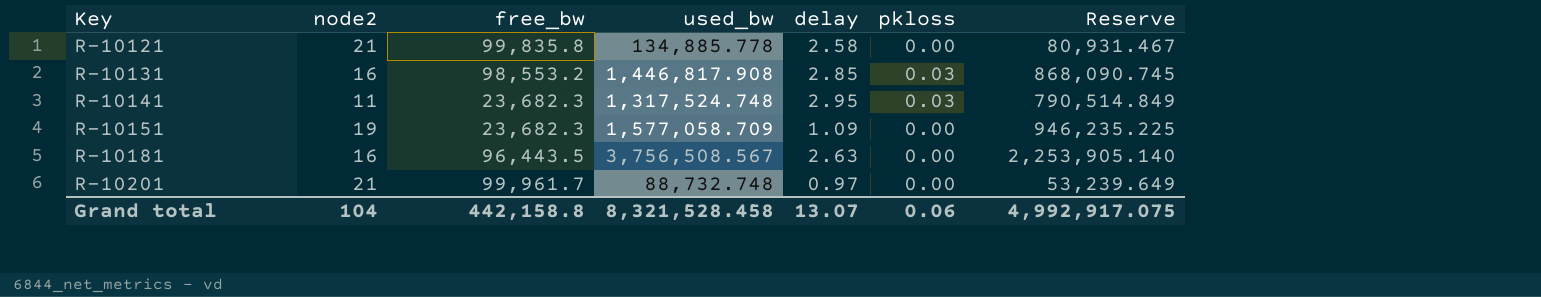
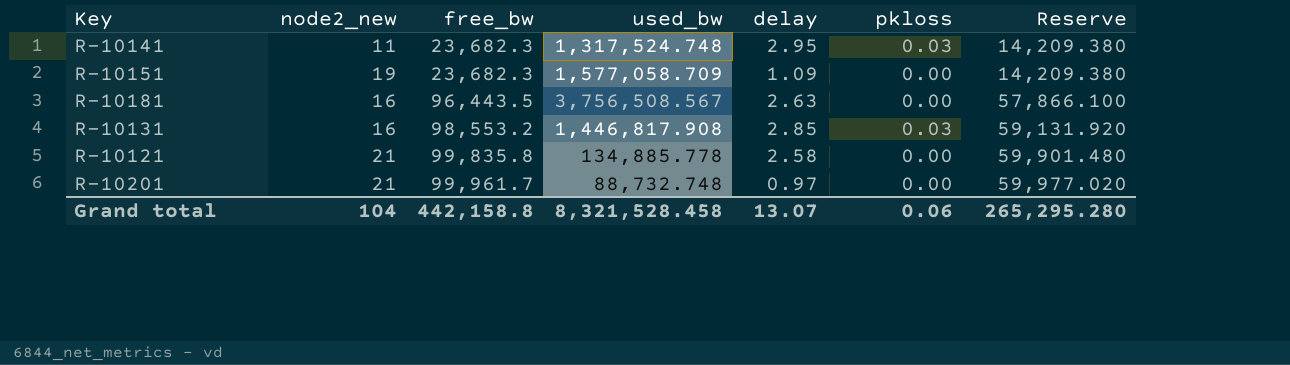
row order: Key ascending -> free_bw ascending
column name: node2 -> node2_new
column Reserve | formula: [used_bw] * 0.6 -> [free_bw] * 0.6
Grand total | Reserve: 4,992,917.075 -> 265,295.280

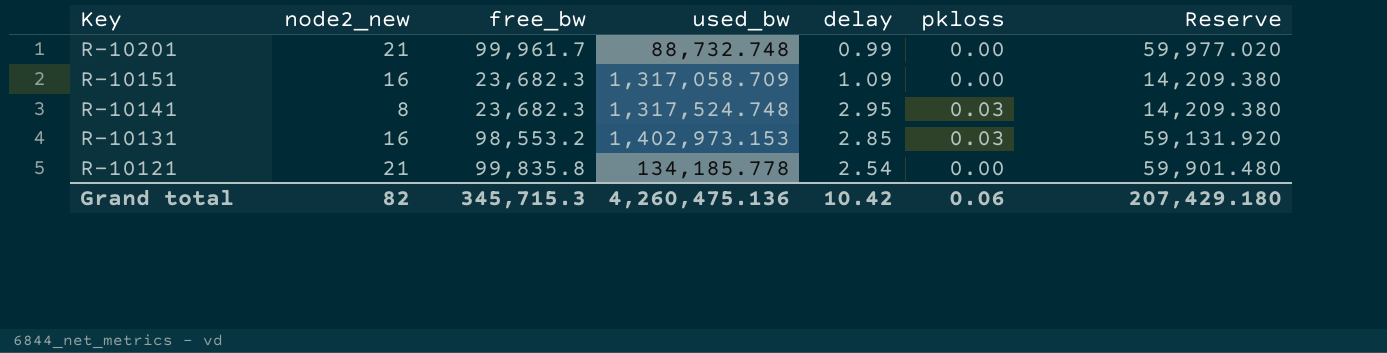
row order: free_bw ascending -> Key descending
row R-10181: 16 | 96,443.5 | 3,756,508.567 | 2.63 | 0.00 | 57,866.100 -> none
R-10201 | delay: 0.97 -> 0.99
R-10151 | node2_new: 19 -> 16
R-10151 | used_bw: 1,577,058.709 -> 1,317,058.709
R-10141 | node2_new: 11 -> 8
R-10131 | used_bw: 1,446,817.908 -> 1,402,973.153
R-10121 | used_bw: 134,885.778 -> 134,185.778
R-10121 | delay: 2.58 -> 2.54
Grand total | node2_new: 104 -> 82
Grand total | free_bw: 442,158.8 -> 345,715.3
Grand total | used_bw: 8,321,528.458 -> 4,260,475.136
Grand total | delay: 13.07 -> 10.42
Grand total | Reserve: 265,295.280 -> 207,429.180

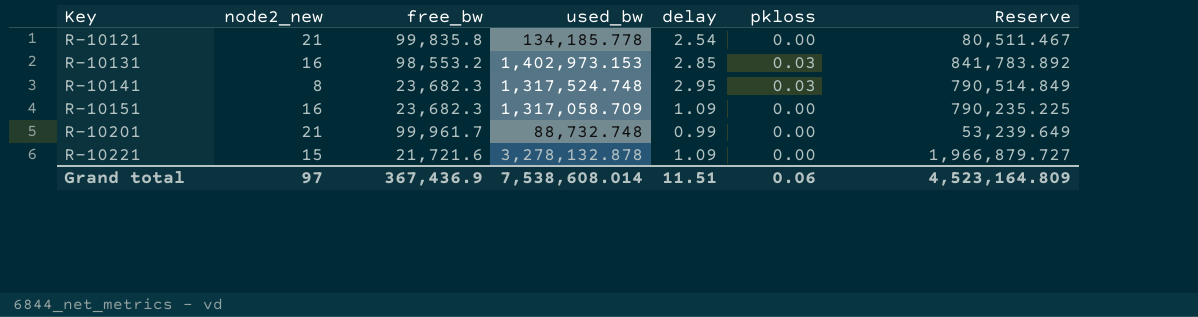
row order: Key descending -> Key ascending
column Reserve | formula: [free_bw] * 0.6 -> [used_bw] * 0.6
row R-10221: none -> 15 | 21,721.6 | 3,278,132.878 | 1.09 | 0.00 | 1,966,879.727
Grand total | node2_new: 82 -> 97
Grand total | free_bw: 345,715.3 -> 367,436.9
Grand total | used_bw: 4,260,475.136 -> 7,538,608.014
Grand total | delay: 10.42 -> 11.51
Grand total | Reserve: 207,429.180 -> 4,523,164.809

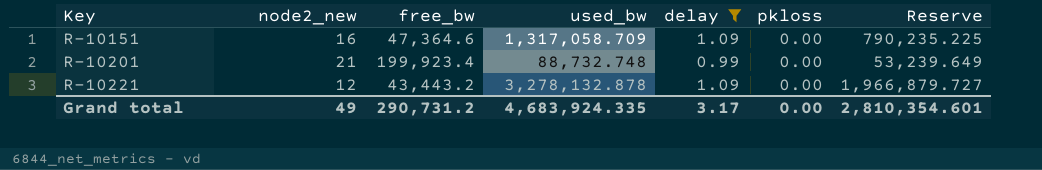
filter: none -> delay <= 1.09
R-10151 | free_bw: 23,682.3 -> 47,364.6
R-10201 | free_bw: 99,961.7 -> 199,923.4
R-10221 | node2_new: 15 -> 12
R-10221 | free_bw: 21,721.6 -> 43,443.2
Grand total | node2_new: 97 -> 49
Grand total | free_bw: 367,436.9 -> 290,731.2
Grand total | used_bw: 7,538,608.014 -> 4,683,924.335
Grand total | delay: 11.51 -> 3.17
Grand total | pkloss: 0.06 -> 0.00
Grand total | Reserve: 4,523,164.809 -> 2,810,354.601

